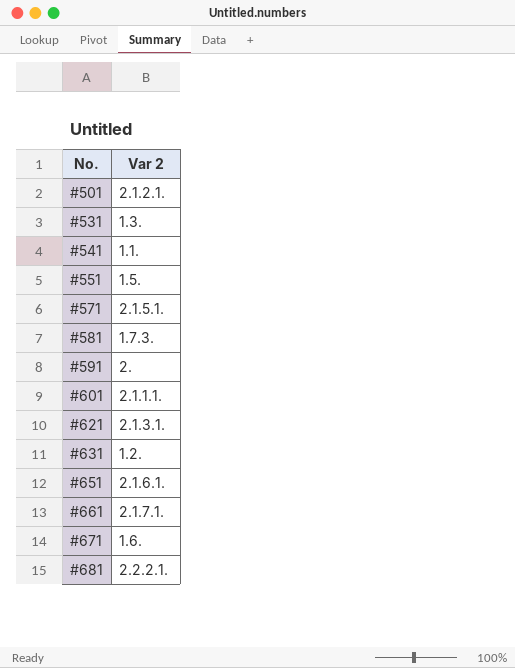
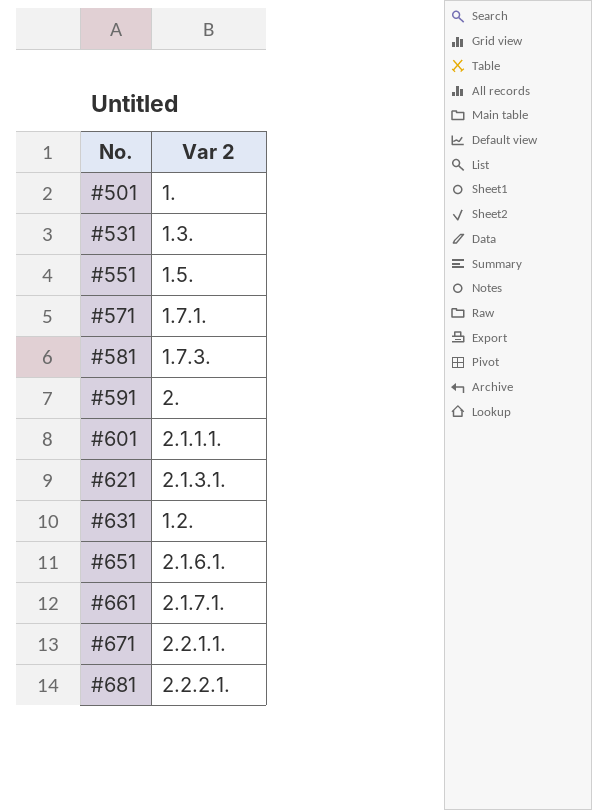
row #541: 1.1. -> none
#501 | Var 2: 2.1.2.1. -> 1.
#571 | Var 2: 2.1.5.1. -> 1.7.1.
#671 | Var 2: 1.6. -> 2.2.1.1.

